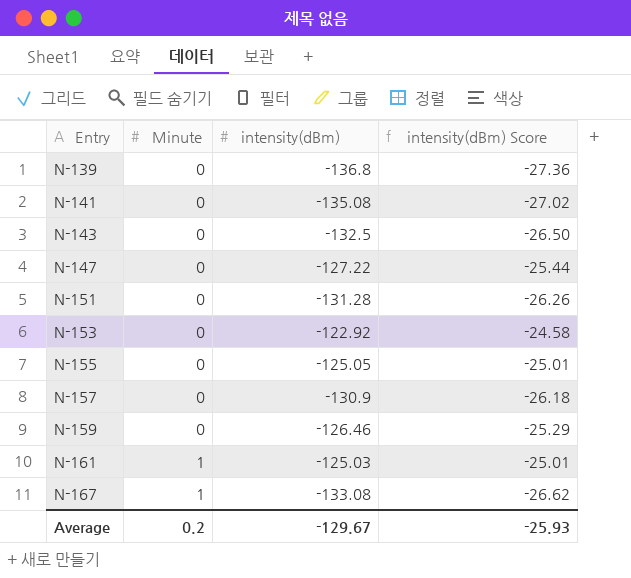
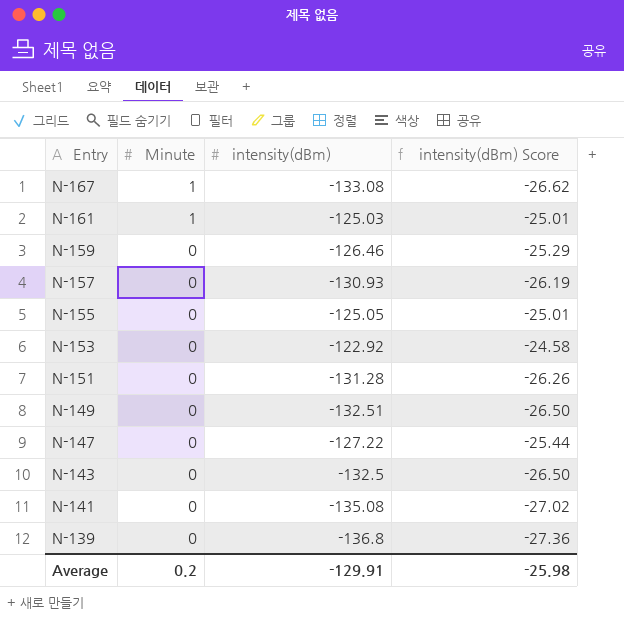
row order: Entry ascending -> Entry descending
N-157 | intensity(dBm): -130.9 -> -130.93
N-157 | intensity(dBm) Score: -26.18 -> -26.19
row N-149: none -> 0 | -132.51 | -26.50
Average | intensity(dBm): -129.67 -> -129.91
Average | intensity(dBm) Score: -25.93 -> -25.98

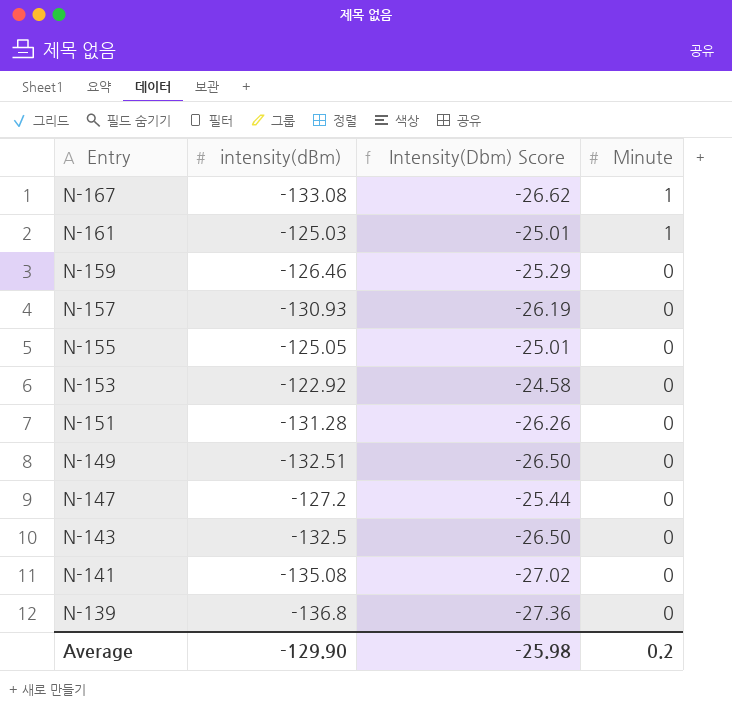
column name: intensity(dBm) Score -> Intensity(Dbm) Score
column Minute | position: 2 -> 4
N-147 | intensity(dBm): -127.22 -> -127.2
Average | intensity(dBm): -129.91 -> -129.90

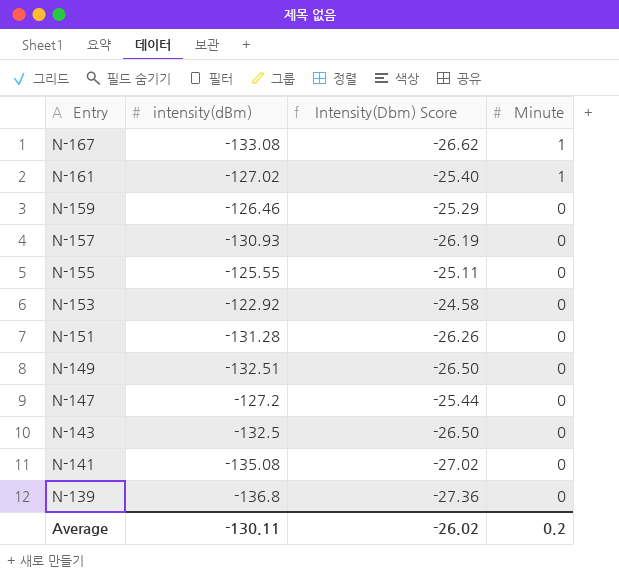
N-161 | intensity(dBm): -125.03 -> -127.02
N-161 | Intensity(Dbm) Score: -25.01 -> -25.40
N-155 | intensity(dBm): -125.05 -> -125.55
N-155 | Intensity(Dbm) Score: -25.01 -> -25.11
Average | intensity(dBm): -129.90 -> -130.11
Average | Intensity(Dbm) Score: -25.98 -> -26.02

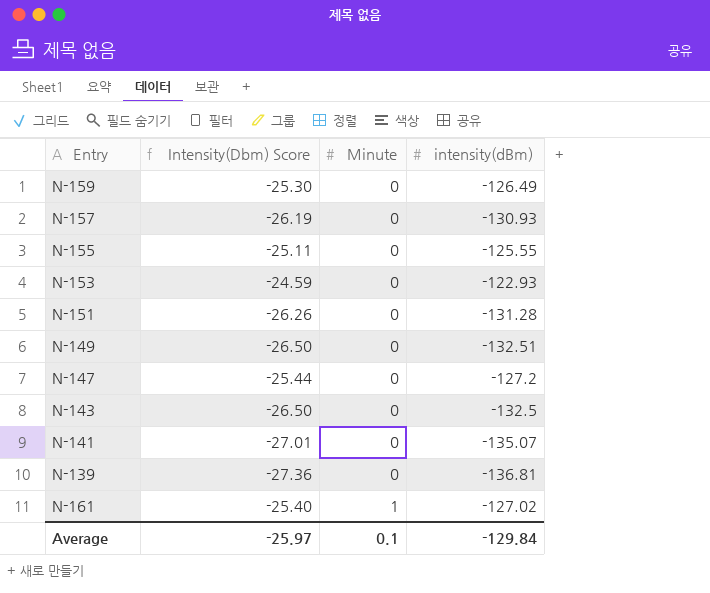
row order: Entry descending -> Minute ascending
column intensity(dBm) | position: 2 -> 4
row N-167: -133.08 | -26.62 | 1 -> none
N-159 | Intensity(Dbm) Score: -25.29 -> -25.30
N-159 | intensity(dBm): -126.46 -> -126.49
N-153 | Intensity(Dbm) Score: -24.58 -> -24.59
N-153 | intensity(dBm): -122.92 -> -122.93
N-141 | Intensity(Dbm) Score: -27.02 -> -27.01
N-141 | intensity(dBm): -135.08 -> -135.07
N-139 | intensity(dBm): -136.8 -> -136.81
Average | Intensity(Dbm) Score: -26.02 -> -25.97
Average | Minute: 0.2 -> 0.1
Average | intensity(dBm): -130.11 -> -129.84

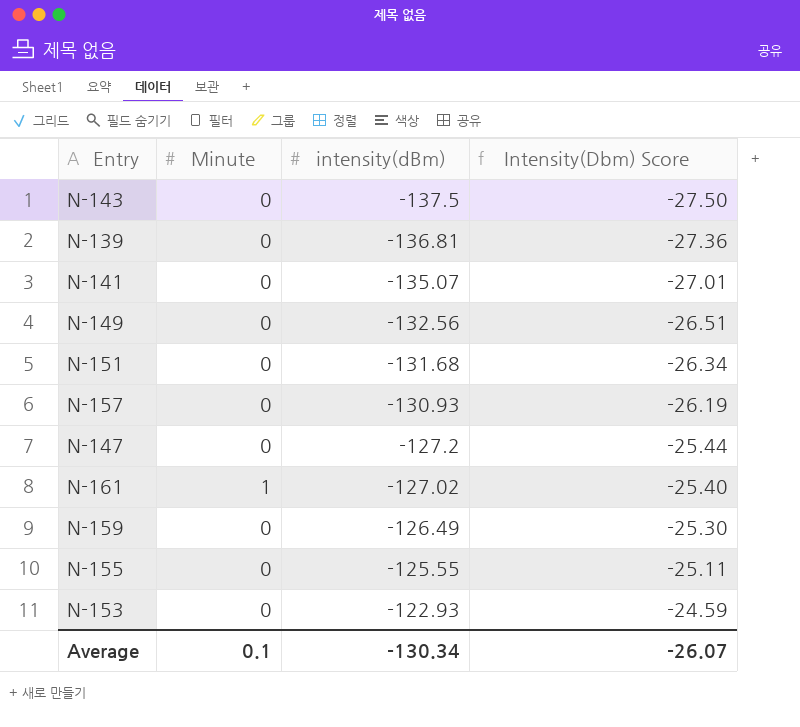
row order: Minute ascending -> intensity(dBm) ascending
column Intensity(Dbm) Score | position: 2 -> 4
N-143 | intensity(dBm): -132.5 -> -137.5
N-143 | Intensity(Dbm) Score: -26.50 -> -27.50
N-149 | intensity(dBm): -132.51 -> -132.56
N-149 | Intensity(Dbm) Score: -26.50 -> -26.51
N-151 | intensity(dBm): -131.28 -> -131.68
N-151 | Intensity(Dbm) Score: -26.26 -> -26.34
Average | intensity(dBm): -129.84 -> -130.34
Average | Intensity(Dbm) Score: -25.97 -> -26.07

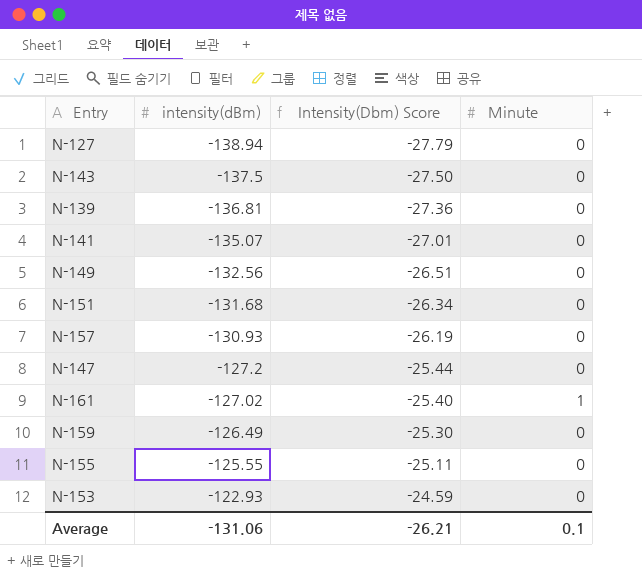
column Minute | position: 2 -> 4
row N-127: none -> -138.94 | -27.79 | 0
Average | intensity(dBm): -130.34 -> -131.06
Average | Intensity(Dbm) Score: -26.07 -> -26.21

